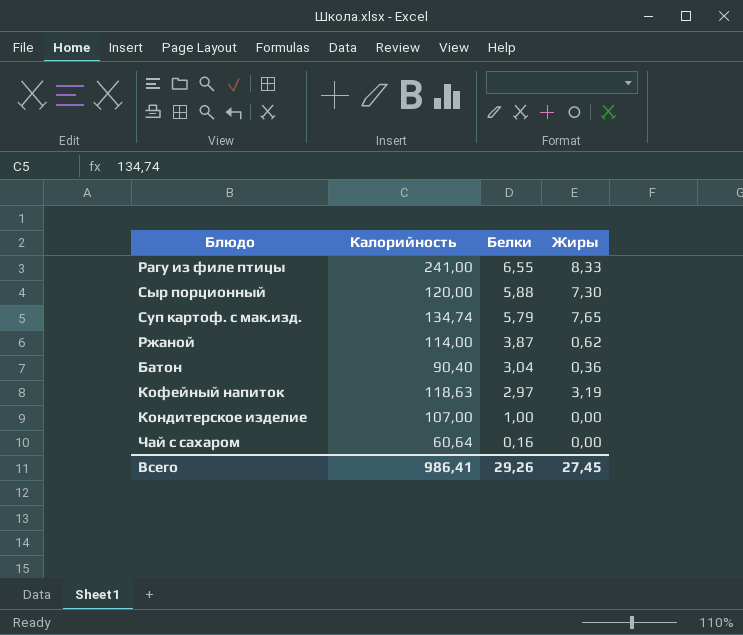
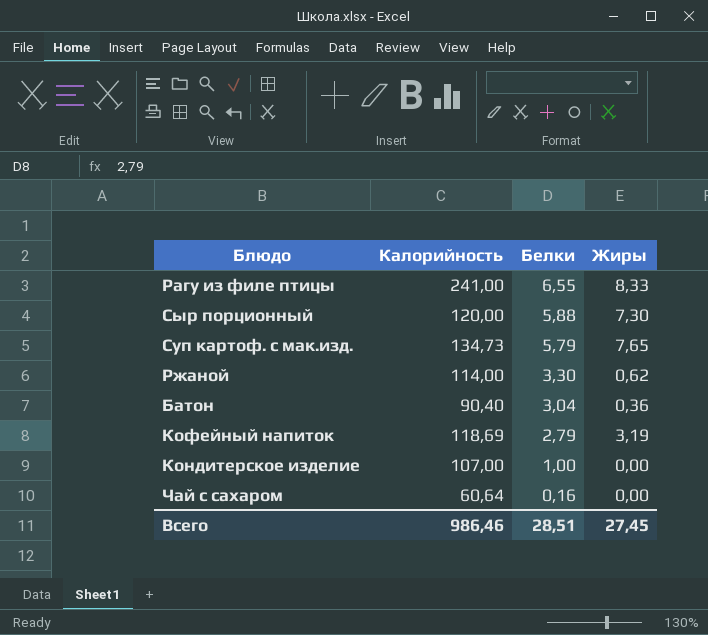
Суп картоф. с мак.изд. | Калорийность: 134,74 -> 134,73
Ржаной | Белки: 3,87 -> 3,30
Кофейный напиток | Калорийность: 118,63 -> 118,69
Кофейный напиток | Белки: 2,97 -> 2,79
Всего | Калорийность: 986,41 -> 986,46
Всего | Белки: 29,26 -> 28,51

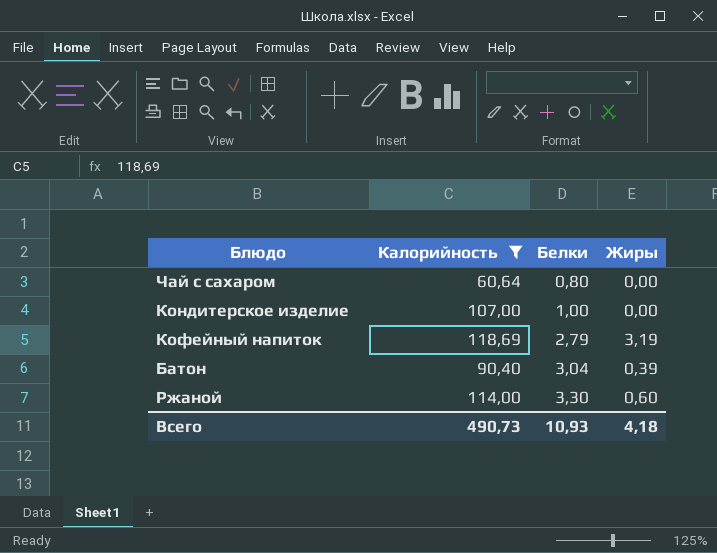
filter: none -> Калорийность <= 118,69
row order: Белки descending -> Белки ascending
Чай с сахаром | Белки: 0,16 -> 0,80
Батон | Жиры: 0,36 -> 0,39
Ржаной | Жиры: 0,62 -> 0,60
Всего | Калорийность: 986,46 -> 490,73
Всего | Белки: 28,51 -> 10,93
Всего | Жиры: 27,45 -> 4,18

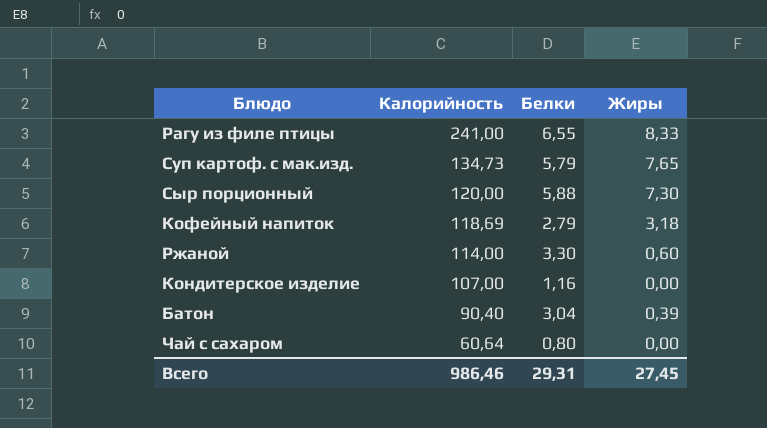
filter: Калорийность <= 118,69 -> none
row order: Белки ascending -> Калорийность descending
Кофейный напиток | Жиры: 3,19 -> 3,18
Кондитерское изделие | Белки: 1,00 -> 1,16
Всего | Калорийность: 490,73 -> 986,46
Всего | Белки: 10,93 -> 29,31
Всего | Жиры: 4,18 -> 27,45

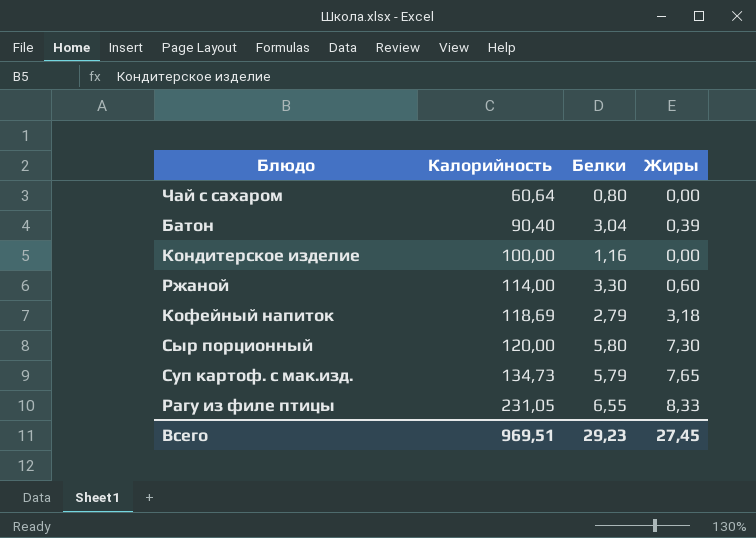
row order: Калорийность descending -> Калорийность ascending
Кондитерское изделие | Калорийность: 107,00 -> 100,00
Сыр порционный | Белки: 5,88 -> 5,80
Рагу из филе птицы | Калорийность: 241,00 -> 231,05
Всего | Калорийность: 986,46 -> 969,51
Всего | Белки: 29,31 -> 29,23

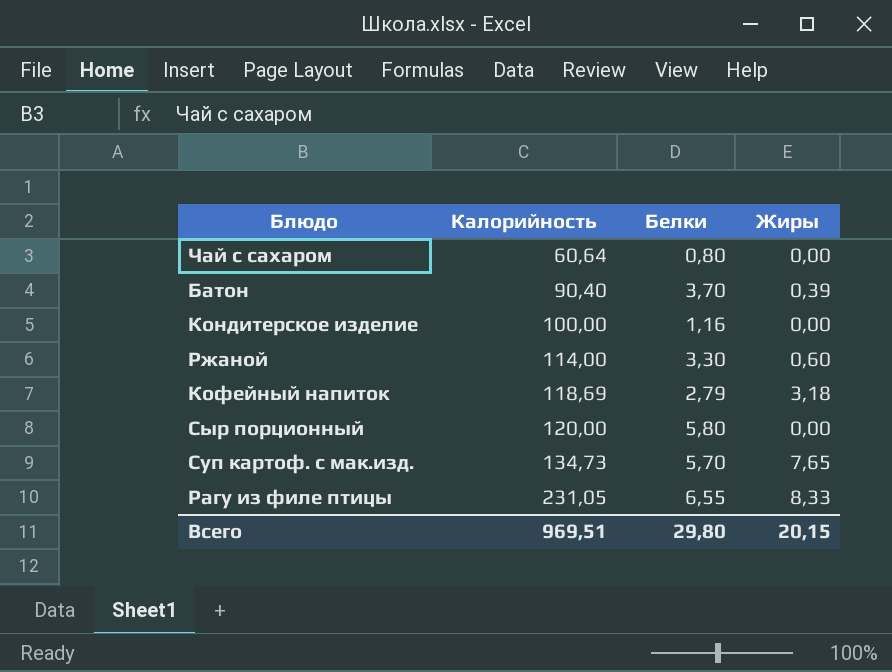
Батон | Белки: 3,04 -> 3,70
Сыр порционный | Жиры: 7,30 -> 0,00
Суп картоф. с мак.изд. | Белки: 5,79 -> 5,70
Всего | Белки: 29,23 -> 29,80
Всего | Жиры: 27,45 -> 20,15

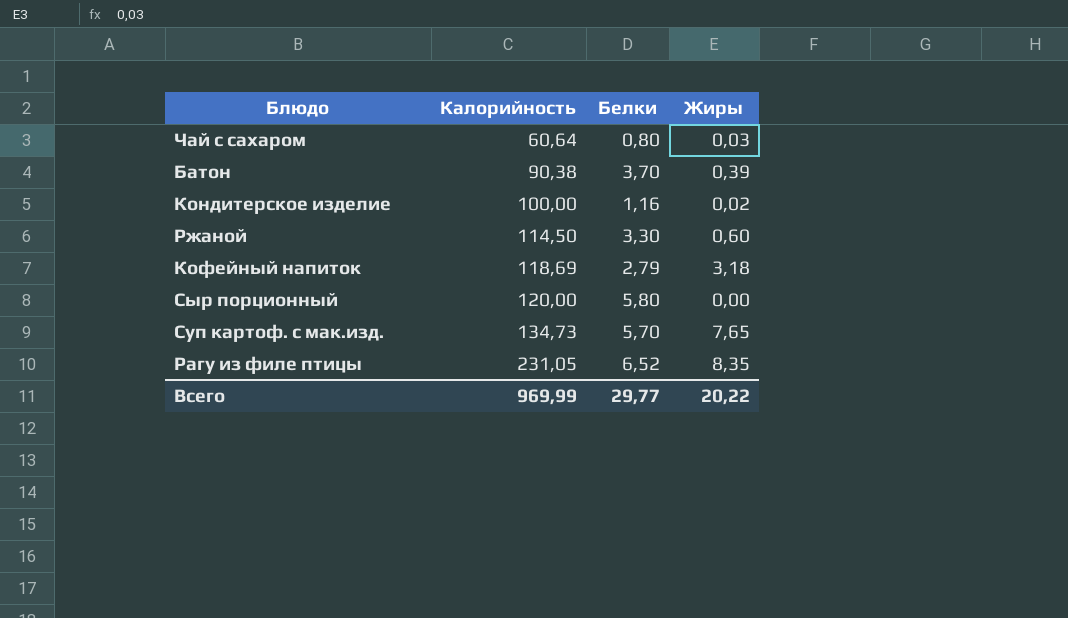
Чай с сахаром | Жиры: 0,00 -> 0,03
Батон | Калорийность: 90,40 -> 90,38
Кондитерское изделие | Жиры: 0,00 -> 0,02
Ржаной | Калорийность: 114,00 -> 114,50
Рагу из филе птицы | Белки: 6,55 -> 6,52
Рагу из филе птицы | Жиры: 8,33 -> 8,35
Всего | Калорийность: 969,51 -> 969,99
Всего | Белки: 29,80 -> 29,77
Всего | Жиры: 20,15 -> 20,22

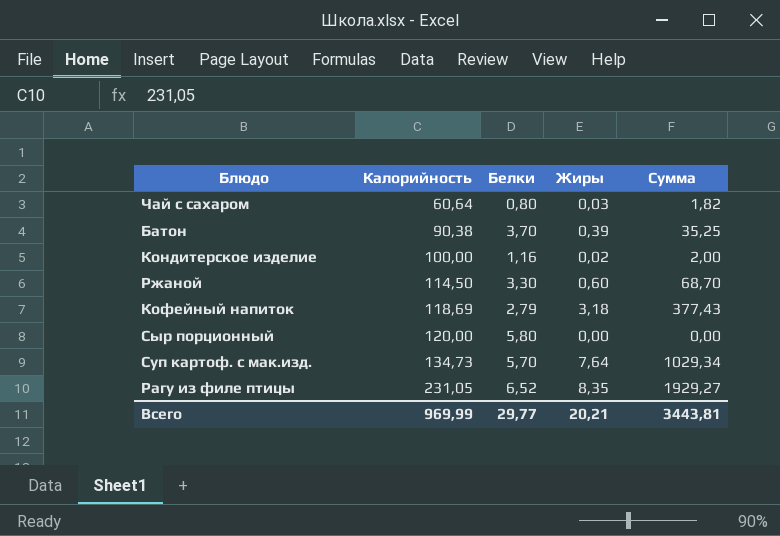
column Сумма | formula: none -> [Калорийность] * [Жиры]
Суп картоф. с мак.изд. | Жиры: 7,65 -> 7,64
Всего | Жиры: 20,22 -> 20,21

